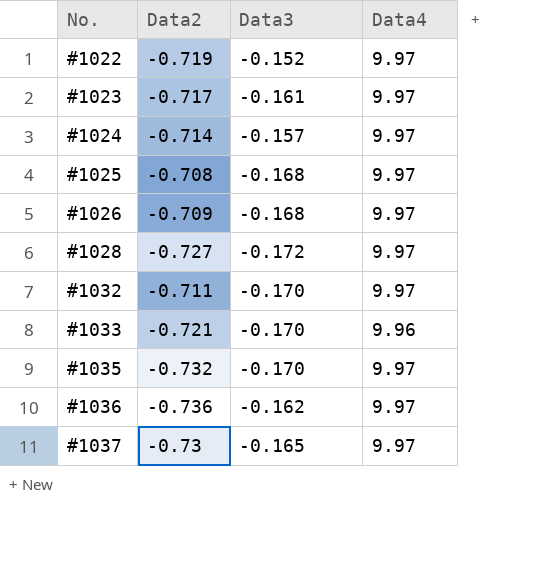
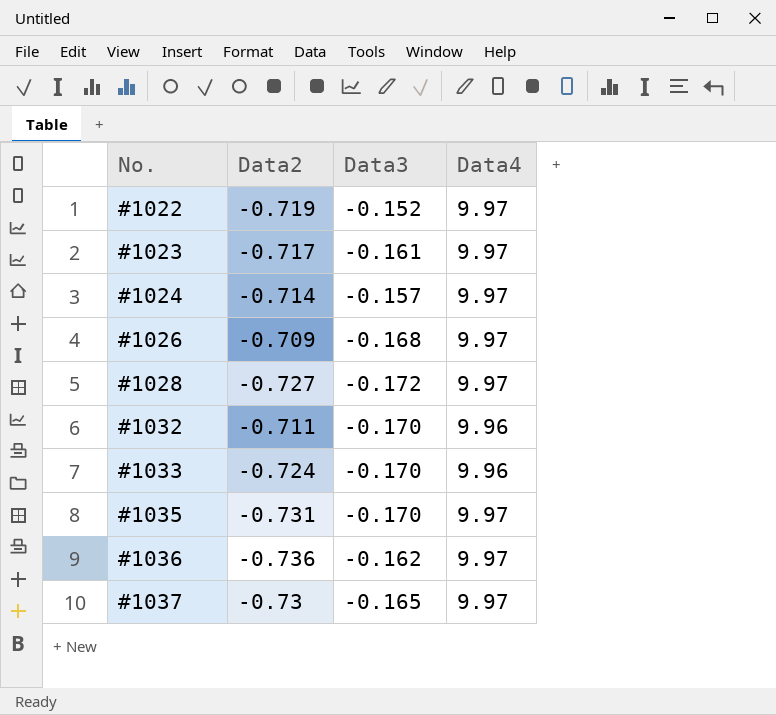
row #1025: -0.708 | -0.168 | 9.97 -> none
#1032 | Data4: 9.97 -> 9.96
#1033 | Data2: -0.721 -> -0.724
#1035 | Data2: -0.732 -> -0.731

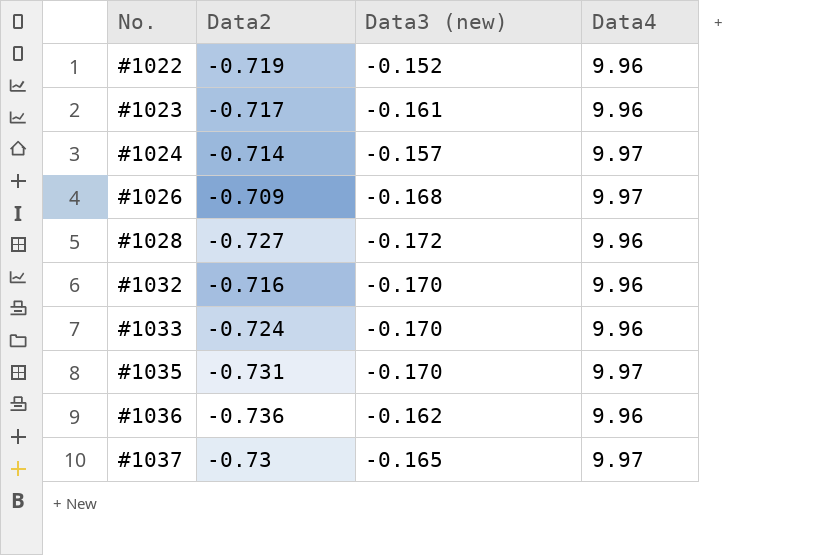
column name: Data3 -> Data3 (new)
#1022 | Data4: 9.97 -> 9.96
#1023 | Data4: 9.97 -> 9.96
#1028 | Data4: 9.97 -> 9.96
#1032 | Data2: -0.711 -> -0.716
#1036 | Data4: 9.97 -> 9.96

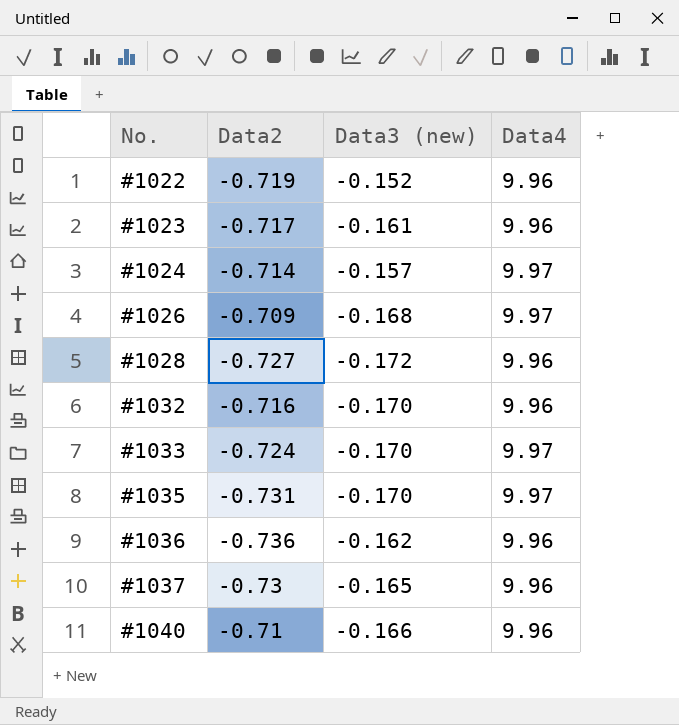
#1033 | Data4: 9.96 -> 9.97
#1037 | Data4: 9.97 -> 9.96
row #1040: none -> -0.71 | -0.166 | 9.96

